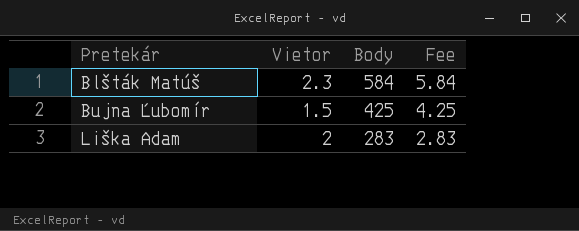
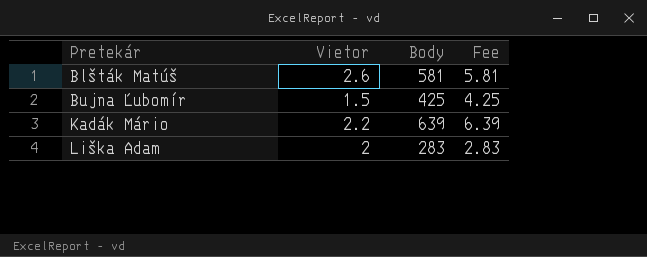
Blšták Matúš | Vietor: 2.3 -> 2.6
Blšták Matúš | Body: 584 -> 581
Blšták Matúš | Fee: 5.84 -> 5.81
row Kadák Mário: none -> 2.2 | 639 | 6.39

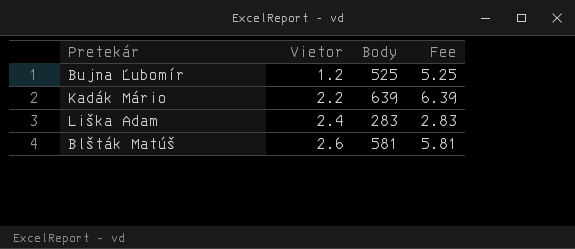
row order: Pretekár ascending -> Vietor ascending
Bujna Ľubomír | Vietor: 1.5 -> 1.2
Bujna Ľubomír | Body: 425 -> 525
Bujna Ľubomír | Fee: 4.25 -> 5.25
Liška Adam | Vietor: 2 -> 2.4

